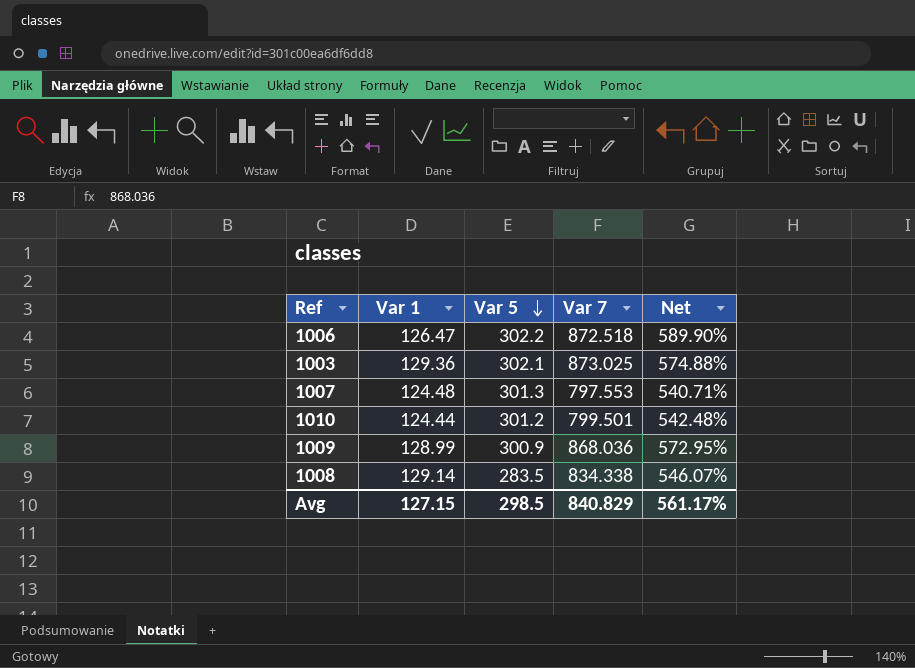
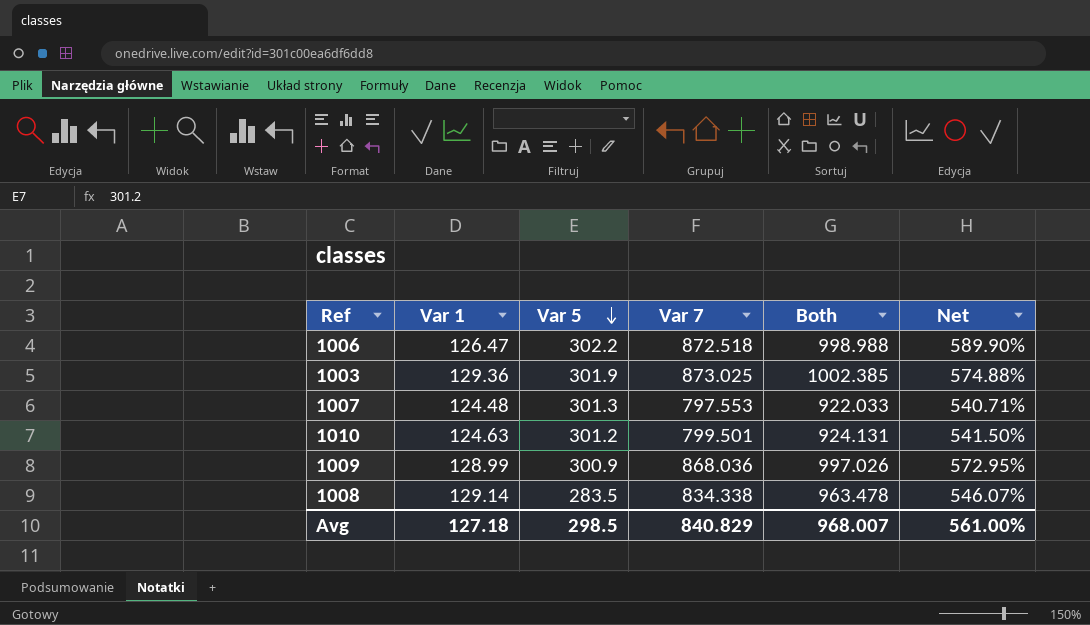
column Both | formula: none -> [Var 1] + [Var 7]
1003 | Var 5: 302.1 -> 301.9
1010 | Var 1: 124.44 -> 124.63
1010 | Net: 542.48% -> 541.50%
Avg | Var 1: 127.15 -> 127.18
Avg | Net: 561.17% -> 561.00%

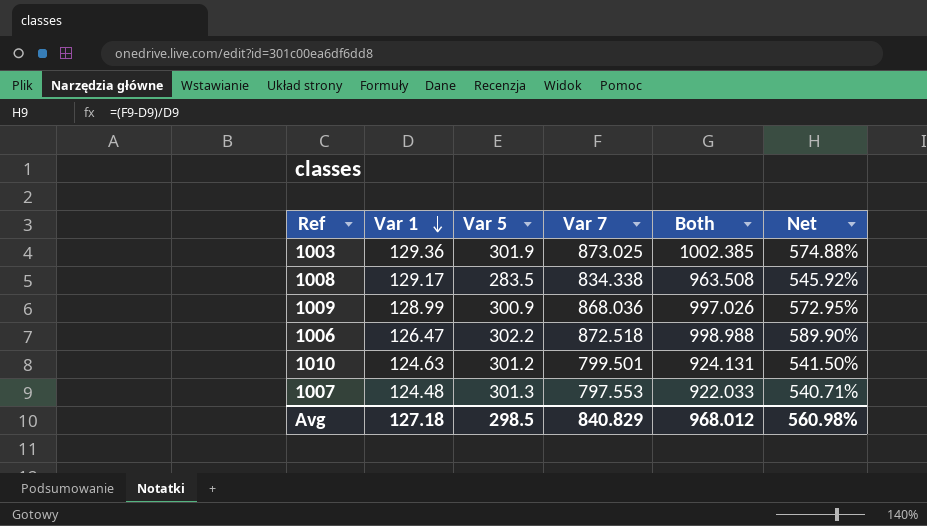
row order: Var 5 descending -> Var 1 descending
1008 | Var 1: 129.14 -> 129.17
1008 | Both: 963.478 -> 963.508
1008 | Net: 546.07% -> 545.92%
Avg | Both: 968.007 -> 968.012
Avg | Net: 561.00% -> 560.98%

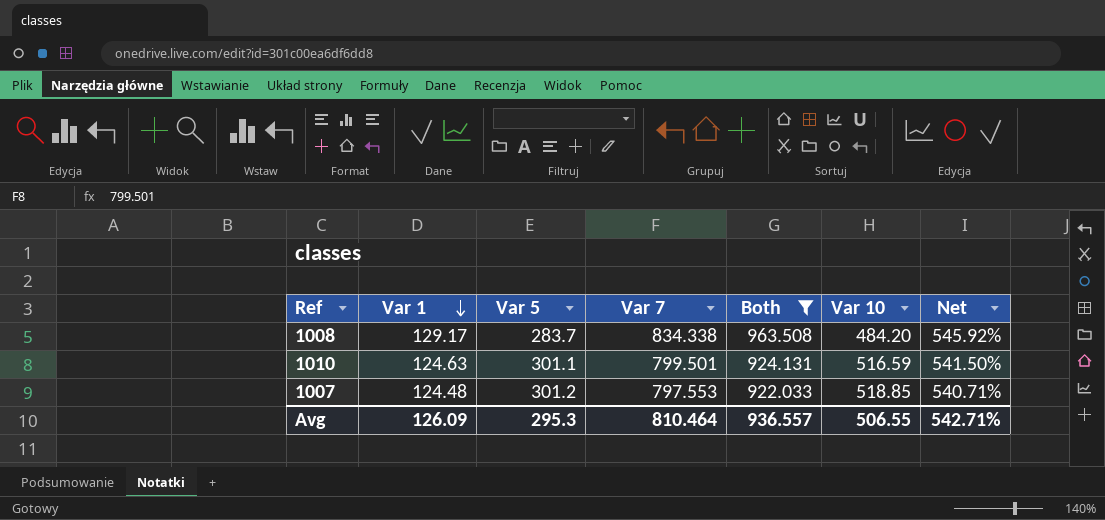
filter: none -> Both <= 963.508
column Var 10 | position: none -> 6
1008 | Var 5: 283.5 -> 283.7
1010 | Var 5: 301.2 -> 301.1
1007 | Var 5: 301.3 -> 301.2
Avg | Var 1: 127.18 -> 126.09
Avg | Var 5: 298.5 -> 295.3
Avg | Var 7: 840.829 -> 810.464
Avg | Both: 968.012 -> 936.557
Avg | Net: 560.98% -> 542.71%

